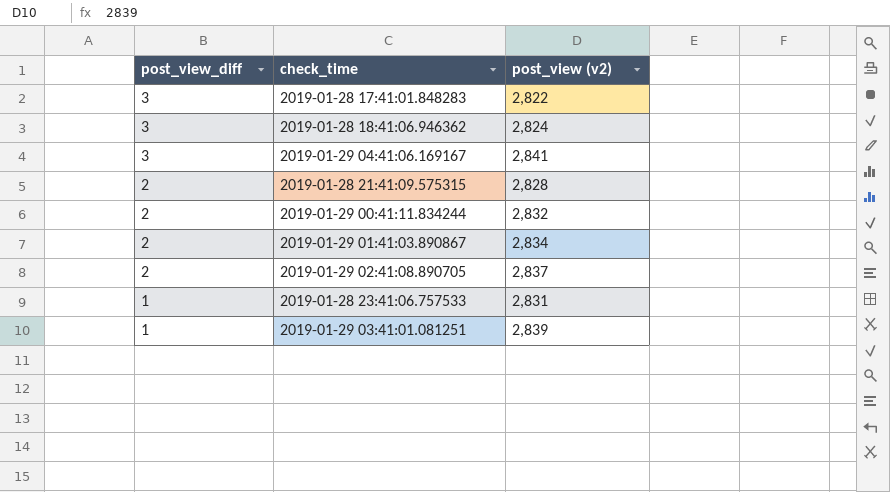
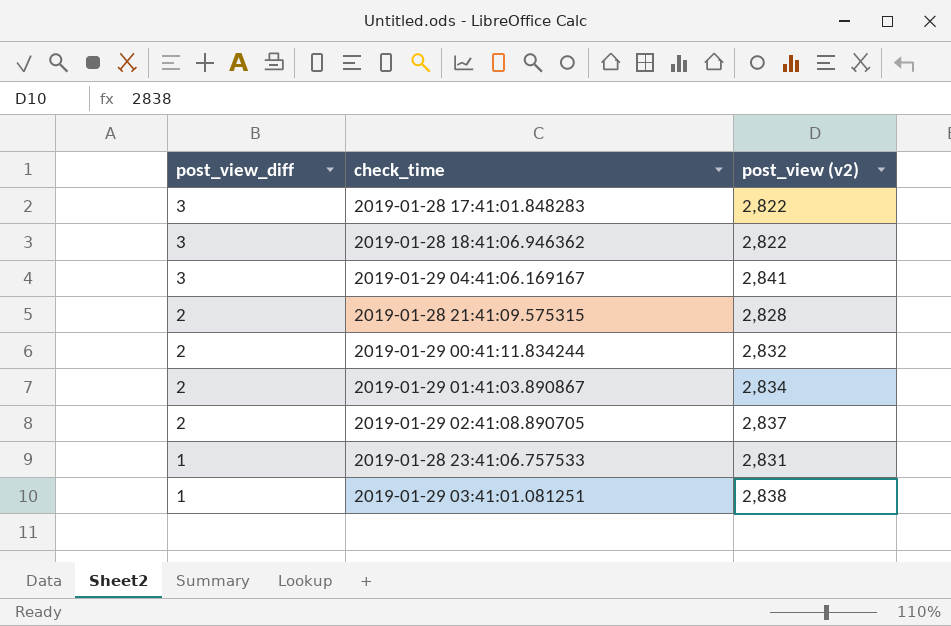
2019-01-28 18:41:06.946362 | post_view (v2): 2,824 -> 2,822
2019-01-29 03:41:01.081251 | post_view (v2): 2,839 -> 2,838

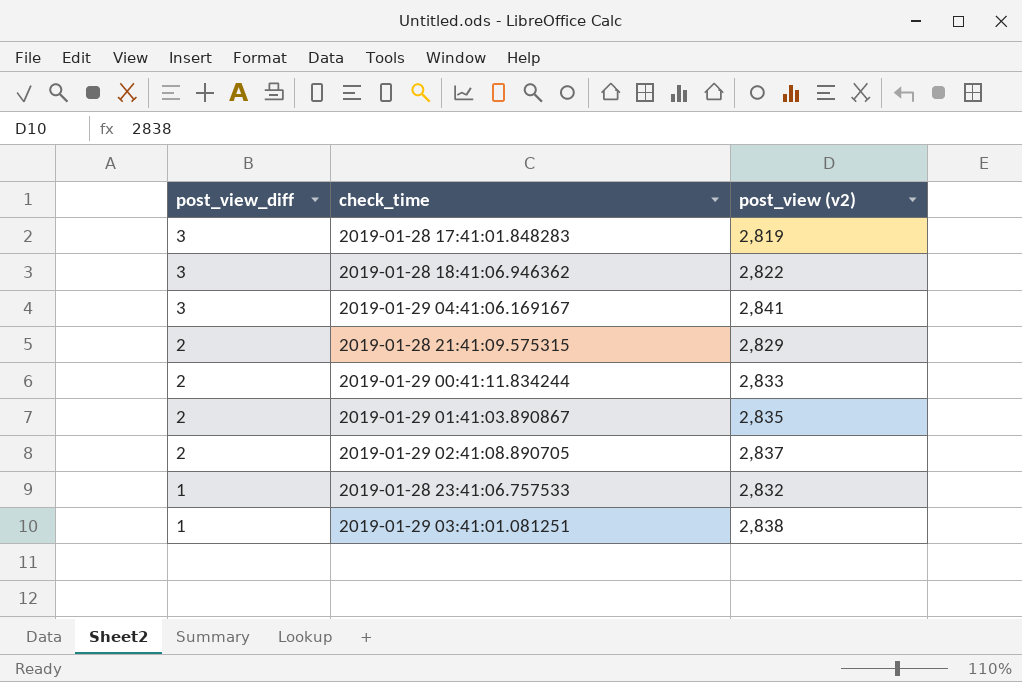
2019-01-28 17:41:01.848283 | post_view (v2): 2,822 -> 2,819
2019-01-28 21:41:09.575315 | post_view (v2): 2,828 -> 2,829
2019-01-29 00:41:11.834244 | post_view (v2): 2,832 -> 2,833
2019-01-29 01:41:03.890867 | post_view (v2): 2,834 -> 2,835
2019-01-28 23:41:06.757533 | post_view (v2): 2,831 -> 2,832

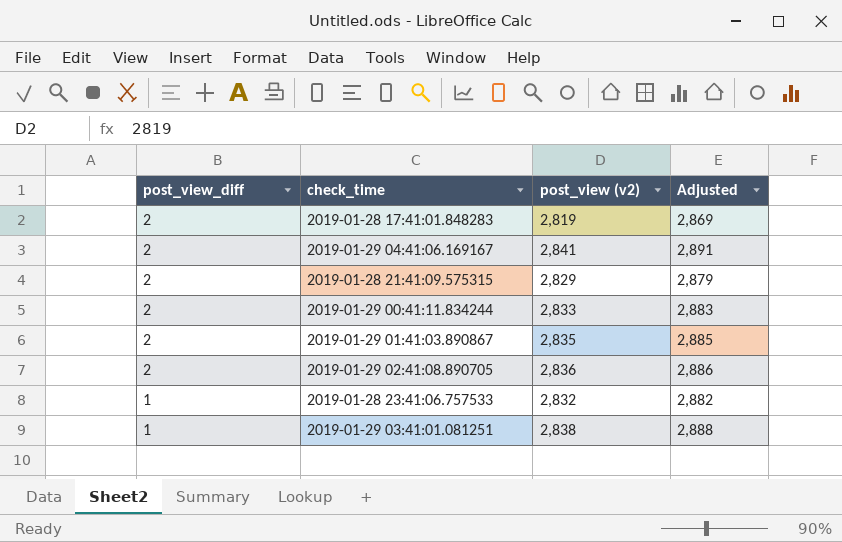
column Adjusted | formula: none -> [post_view (v2)] + 50
row 2019-01-28 18:41:06.946362: 3 | 2,822 -> none
2019-01-28 17:41:01.848283 | post_view_diff: 3 -> 2
2019-01-29 04:41:06.169167 | post_view_diff: 3 -> 2
2019-01-29 02:41:08.890705 | post_view (v2): 2,837 -> 2,836

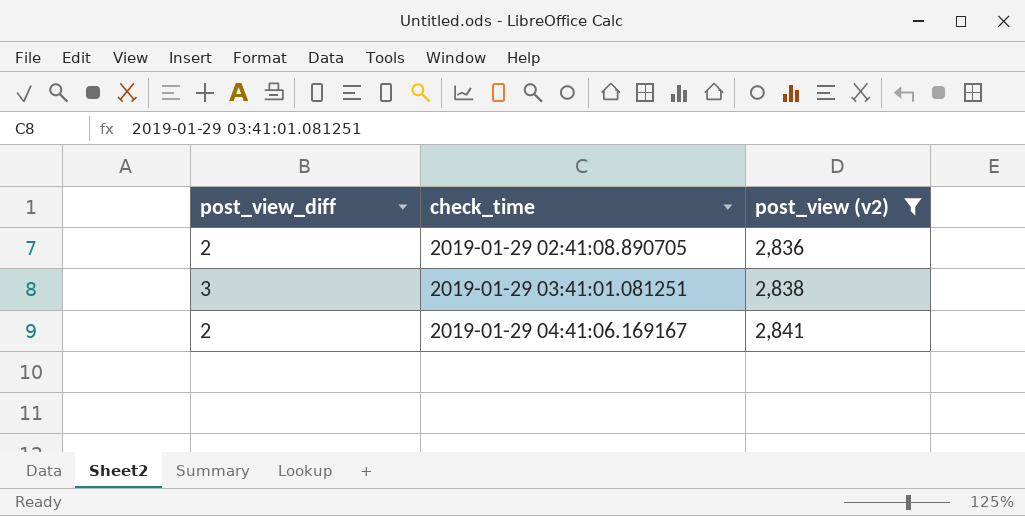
filter: none -> post_view (v2) >= 2,836
row order: post_view_diff descending -> check_time ascending
column Adjusted | formula: [post_view (v2)] + 50 -> none
2019-01-29 03:41:01.081251 | post_view_diff: 1 -> 3

